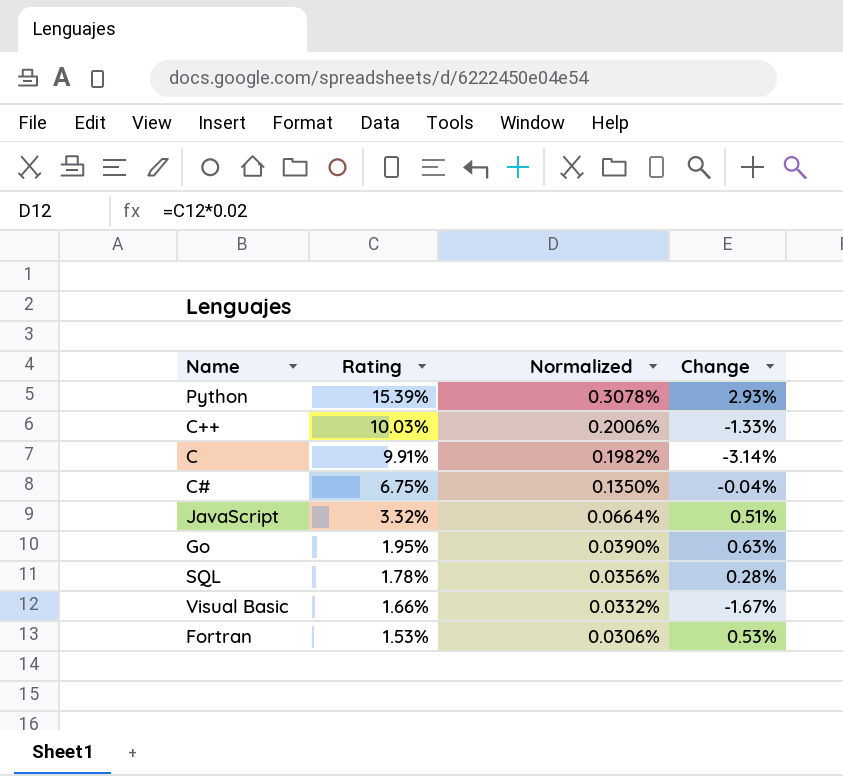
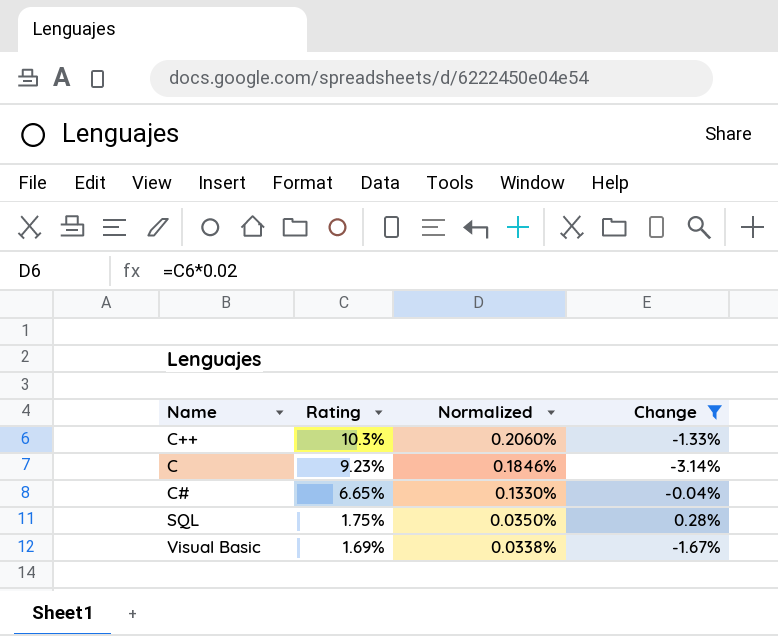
filter: none -> Change <= 0.28%
C++ | Rating: 10.03% -> 10.3%
C++ | Normalized: 0.2006% -> 0.2060%
C | Rating: 9.91% -> 9.23%
C | Normalized: 0.1982% -> 0.1846%
C# | Rating: 6.75% -> 6.65%
C# | Normalized: 0.1350% -> 0.1330%
SQL | Rating: 1.78% -> 1.75%
SQL | Normalized: 0.0356% -> 0.0350%
Visual Basic | Rating: 1.66% -> 1.69%
Visual Basic | Normalized: 0.0332% -> 0.0338%

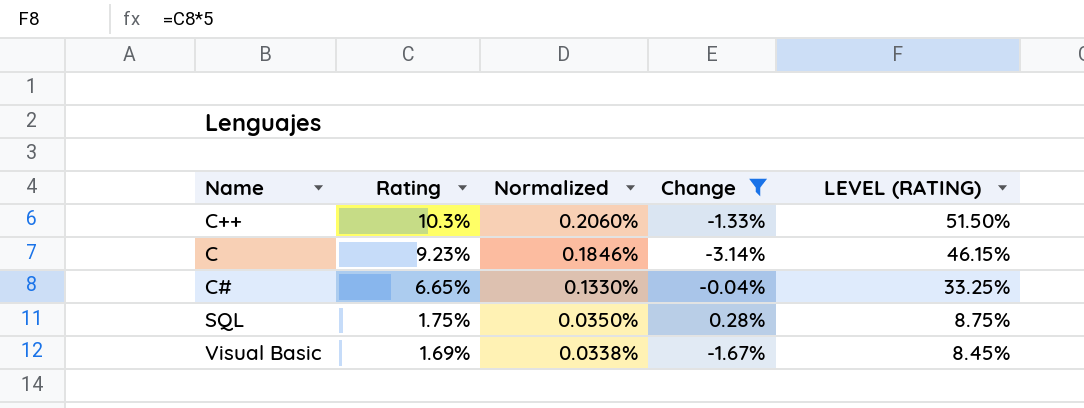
column LEVEL (RATING) | formula: none -> [Rating] * 5

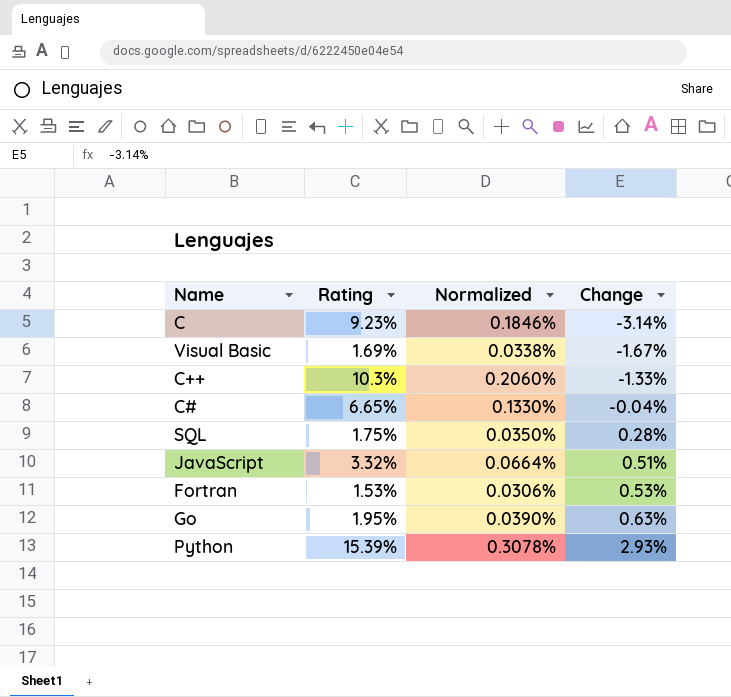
filter: Change <= 0.28% -> none
row order: Rating descending -> Change ascending
column LEVEL (RATING) | formula: [Rating] * 5 -> none

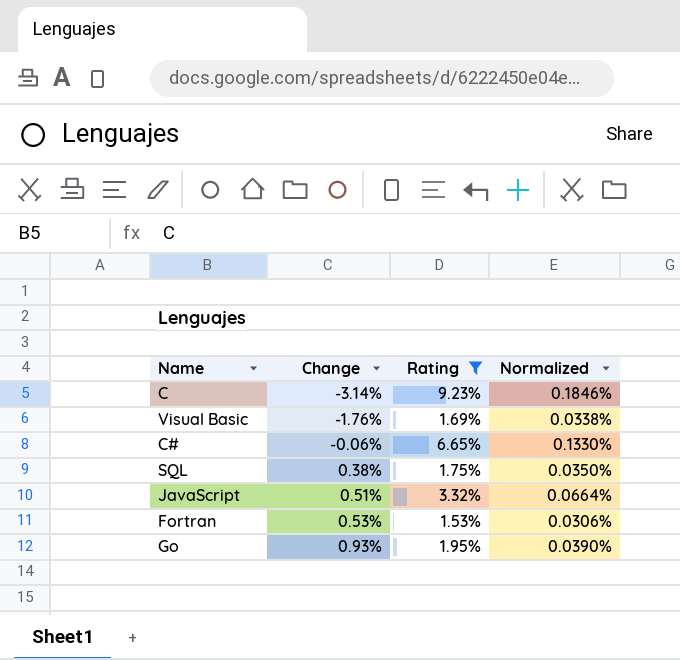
filter: none -> Rating <= 9.23%
column Change | position: 4 -> 2
Visual Basic | Change: -1.67% -> -1.76%
C# | Change: -0.04% -> -0.06%
SQL | Change: 0.28% -> 0.38%
Go | Change: 0.63% -> 0.93%

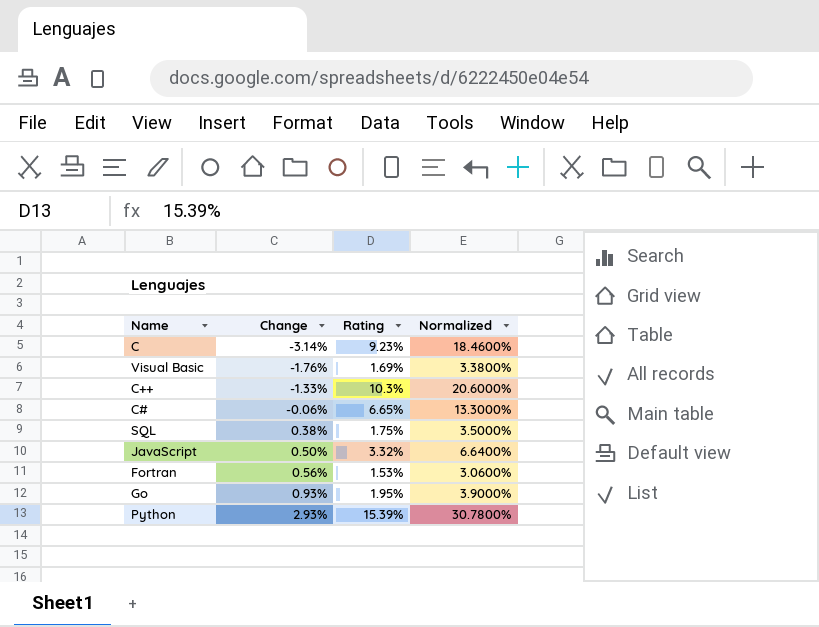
filter: Rating <= 9.23% -> none
column Normalized | formula: [Rating] * 0.02 -> [Rating] * 2
JavaScript | Change: 0.51% -> 0.50%
Fortran | Change: 0.53% -> 0.56%

